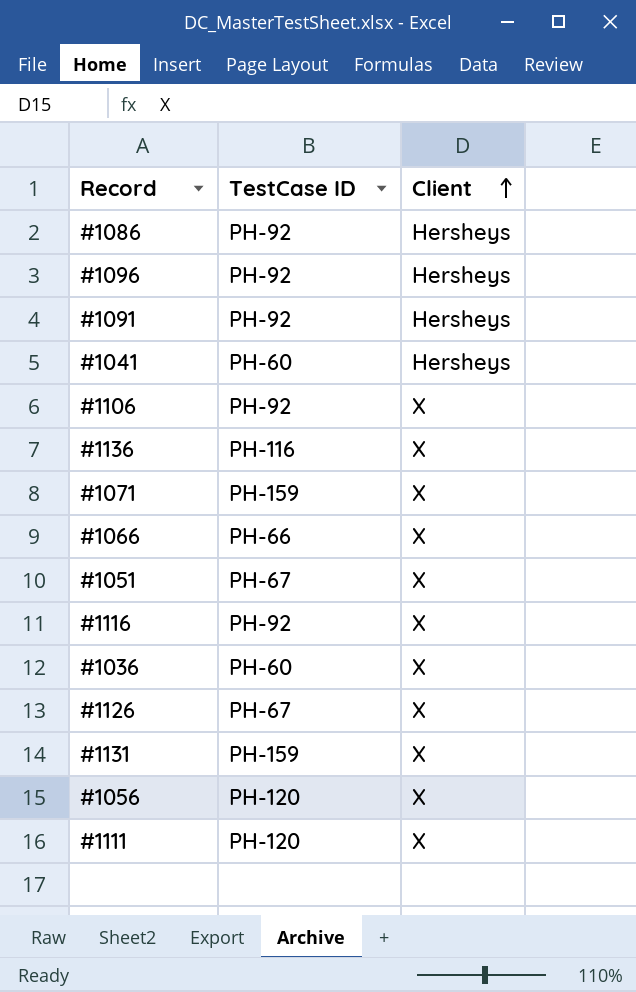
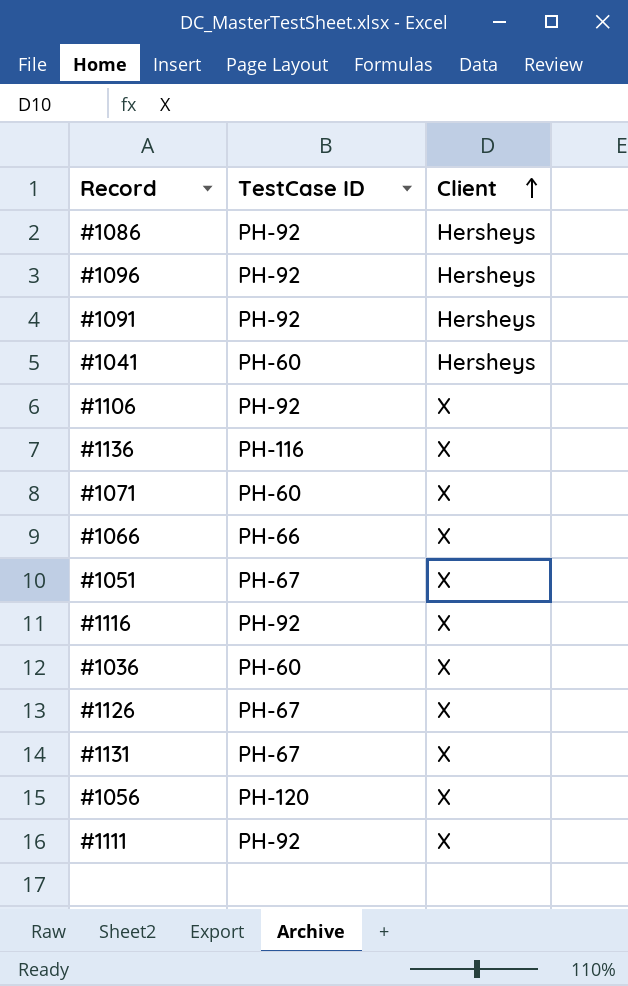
#1071 | TestCase ID: PH-159 -> PH-60
#1131 | TestCase ID: PH-159 -> PH-67
#1111 | TestCase ID: PH-120 -> PH-92

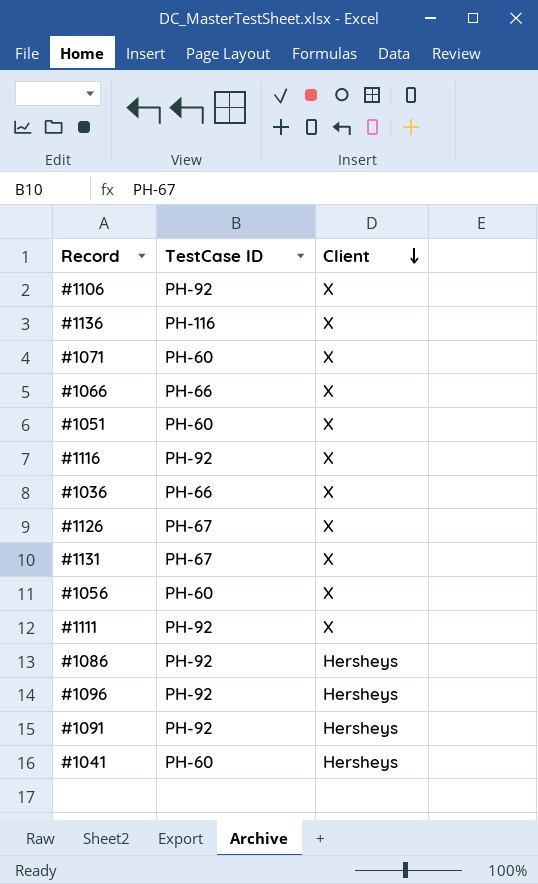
row order: Client ascending -> Client descending
#1051 | TestCase ID: PH-67 -> PH-60
#1036 | TestCase ID: PH-60 -> PH-66
#1056 | TestCase ID: PH-120 -> PH-60

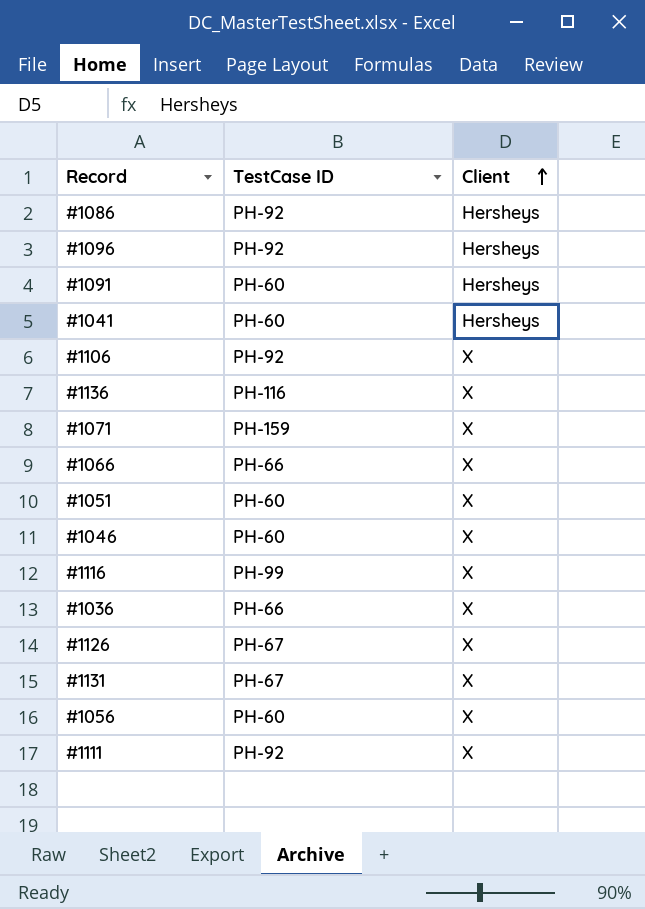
row order: Client descending -> Client ascending
#1091 | TestCase ID: PH-92 -> PH-60
#1071 | TestCase ID: PH-60 -> PH-159
row #1046: none -> PH-60 | X
#1116 | TestCase ID: PH-92 -> PH-99

